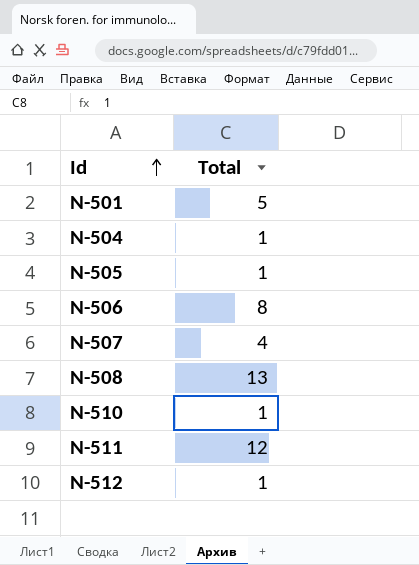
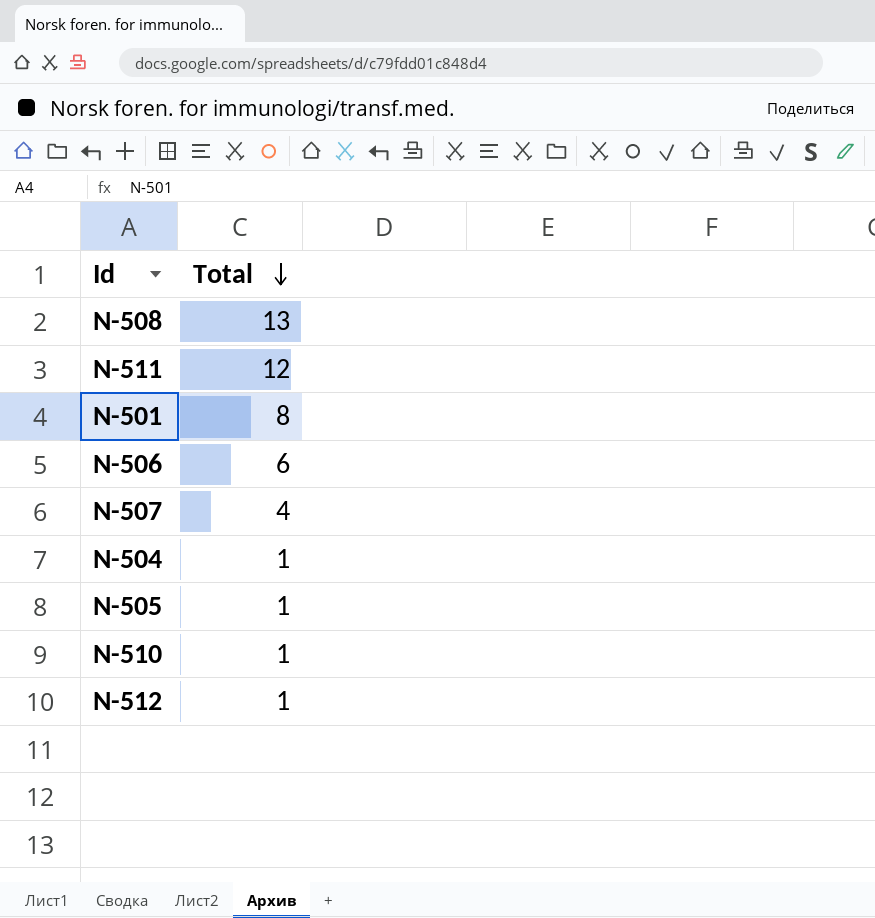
row order: Id ascending -> Total descending
N-501 | Total: 5 -> 8
N-506 | Total: 8 -> 6

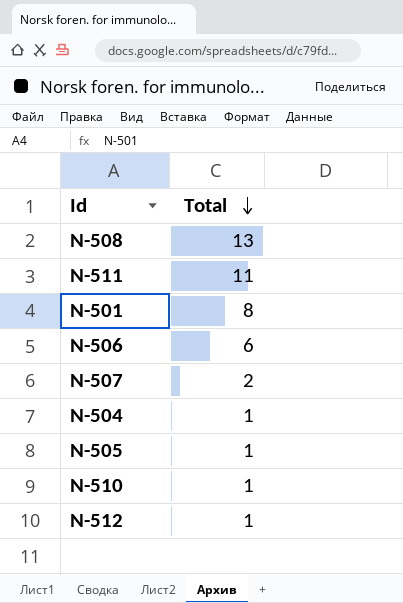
N-511 | Total: 12 -> 11
N-507 | Total: 4 -> 2

